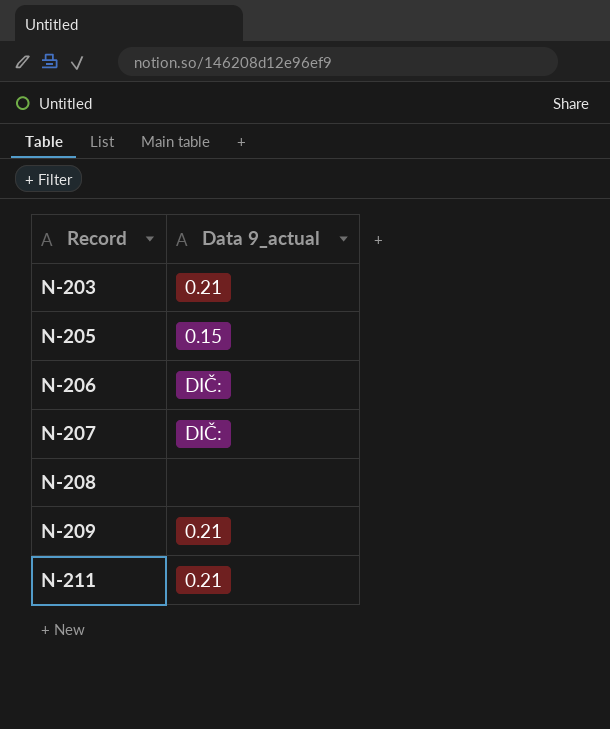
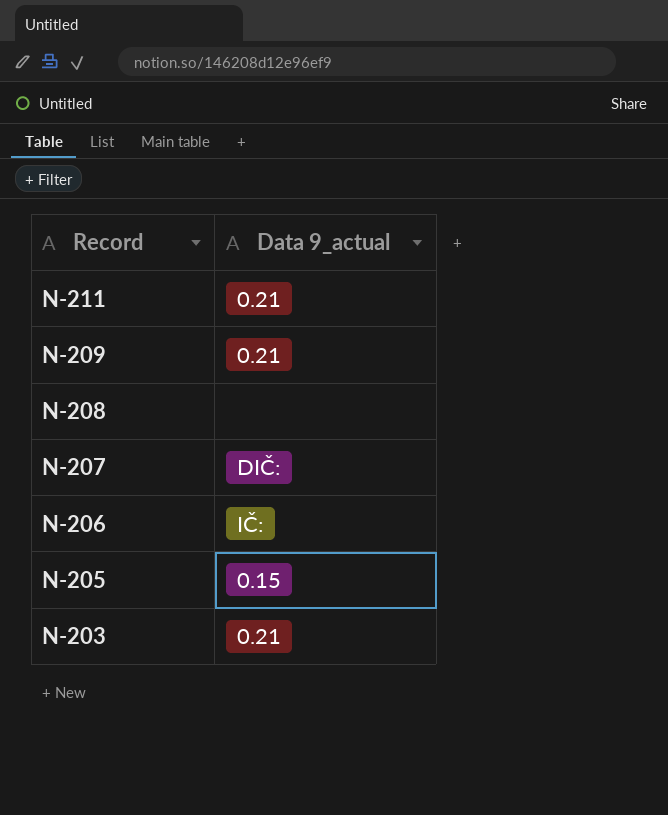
row order: Record ascending -> Record descending
N-206 | Data 9_actual: DIČ: -> IČ:

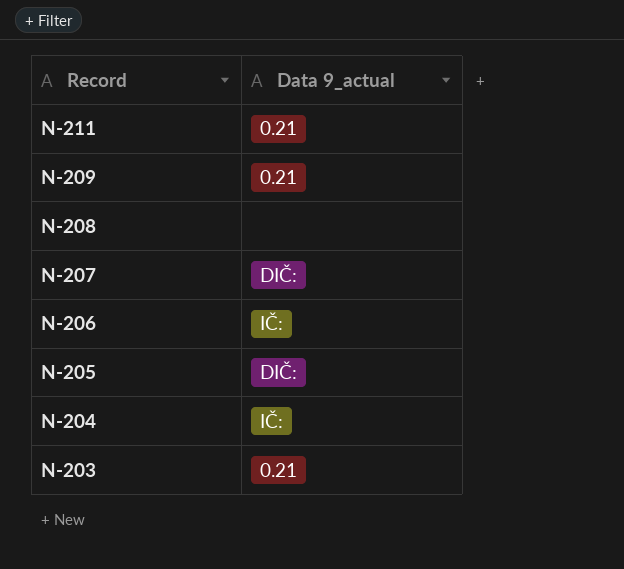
N-205 | Data 9_actual: 0.15 -> DIČ:
row N-204: none -> IČ:

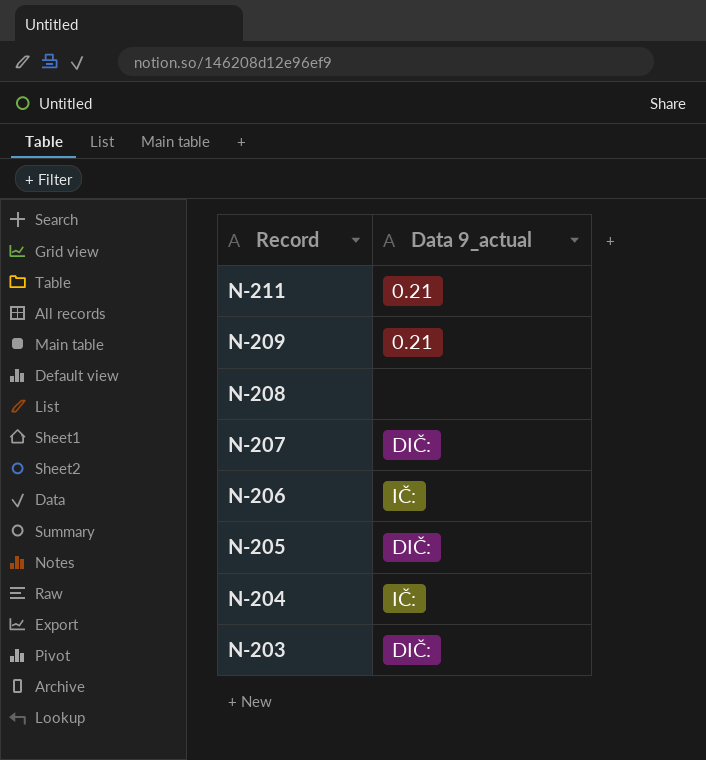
N-203 | Data 9_actual: 0.21 -> DIČ:

